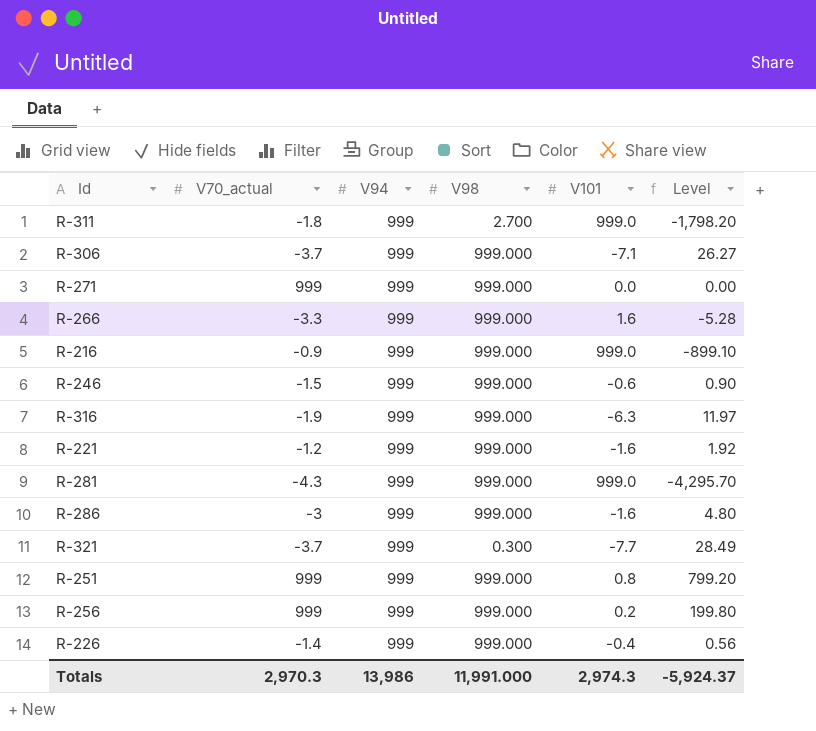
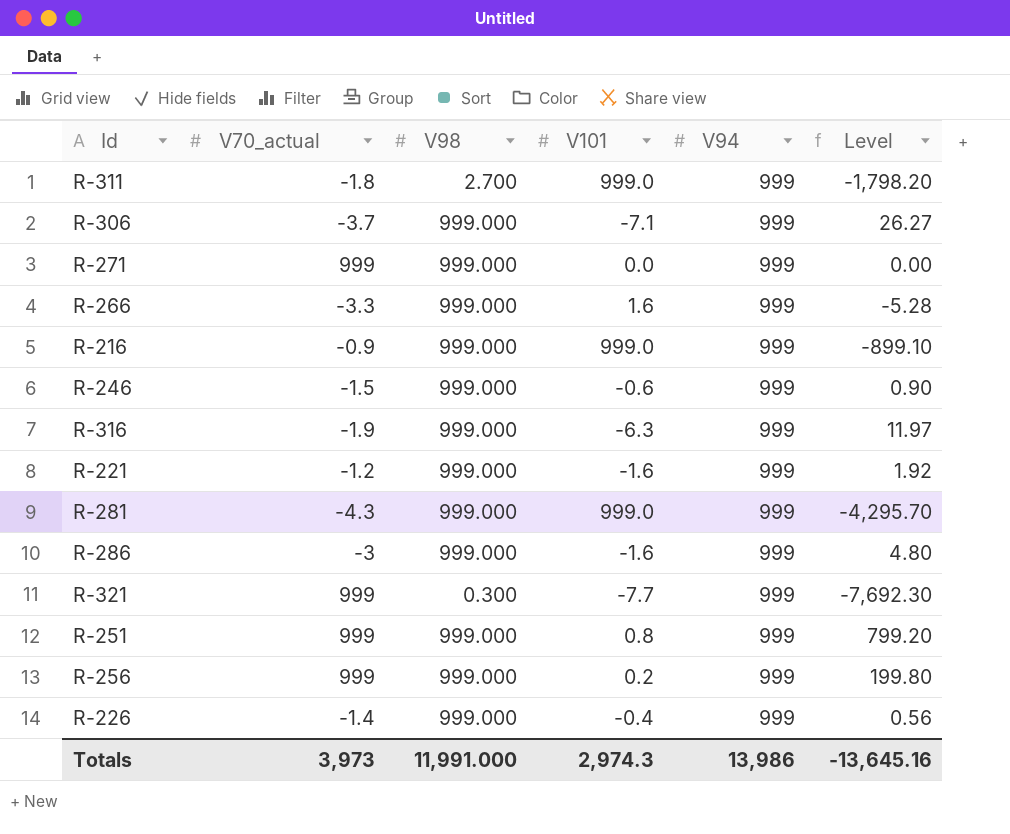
column V94 | position: 3 -> 5
R-321 | V70_actual: -3.7 -> 999
R-321 | Level: 28.49 -> -7,692.30
Totals | V70_actual: 2,970.3 -> 3,973
Totals | Level: -5,924.37 -> -13,645.16

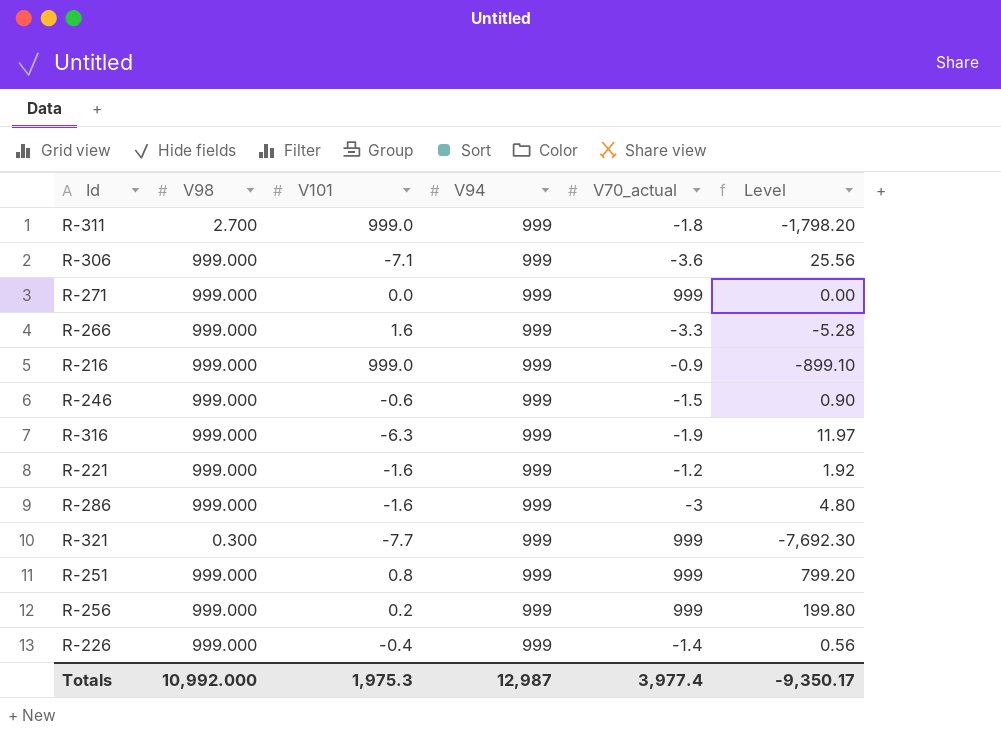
column V70_actual | position: 2 -> 5
row R-281: -4.3 | 999.000 | 999.0 | 999 | -4,295.70 -> none
R-306 | V70_actual: -3.7 -> -3.6
R-306 | Level: 26.27 -> 25.56
Totals | V98: 11,991.000 -> 10,992.000
Totals | V101: 2,974.3 -> 1,975.3
Totals | V94: 13,986 -> 12,987
Totals | V70_actual: 3,973 -> 3,977.4
Totals | Level: -13,645.16 -> -9,350.17

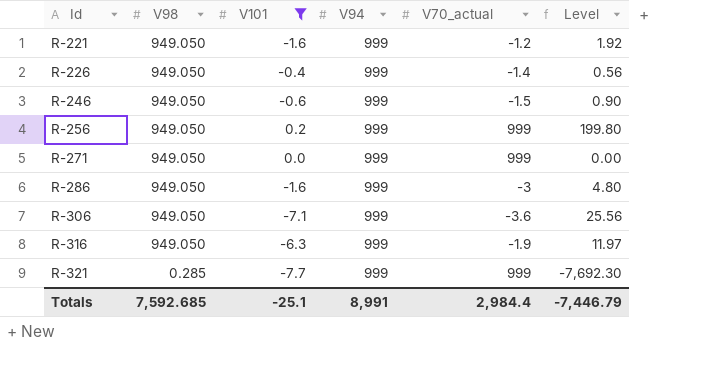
filter: none -> V101 <= 0.2
row order: none -> Id ascending
R-221 | V98: 999.000 -> 949.050
R-226 | V98: 999.000 -> 949.050
R-246 | V98: 999.000 -> 949.050
R-256 | V98: 999.000 -> 949.050
R-271 | V98: 999.000 -> 949.050
R-286 | V98: 999.000 -> 949.050
R-306 | V98: 999.000 -> 949.050
R-316 | V98: 999.000 -> 949.050
R-321 | V98: 0.300 -> 0.285
Totals | V98: 10,992.000 -> 7,592.685
Totals | V101: 1,975.3 -> -25.1
Totals | V94: 12,987 -> 8,991
Totals | V70_actual: 3,977.4 -> 2,984.4
Totals | Level: -9,350.17 -> -7,446.79

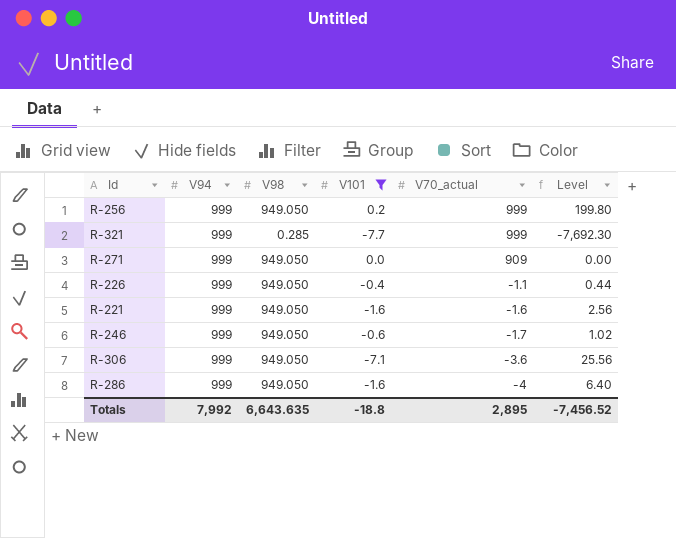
row order: Id ascending -> V70_actual descending
column V94 | position: 4 -> 2
row R-316: 949.050 | -6.3 | 999 | -1.9 | 11.97 -> none
R-271 | V70_actual: 999 -> 909
R-226 | V70_actual: -1.4 -> -1.1
R-226 | Level: 0.56 -> 0.44
R-221 | V70_actual: -1.2 -> -1.6
R-221 | Level: 1.92 -> 2.56
R-246 | V70_actual: -1.5 -> -1.7
R-246 | Level: 0.90 -> 1.02
R-286 | V70_actual: -3 -> -4
R-286 | Level: 4.80 -> 6.40
Totals | V94: 8,991 -> 7,992
Totals | V98: 7,592.685 -> 6,643.635
Totals | V101: -25.1 -> -18.8
Totals | V70_actual: 2,984.4 -> 2,895
Totals | Level: -7,446.79 -> -7,456.52

